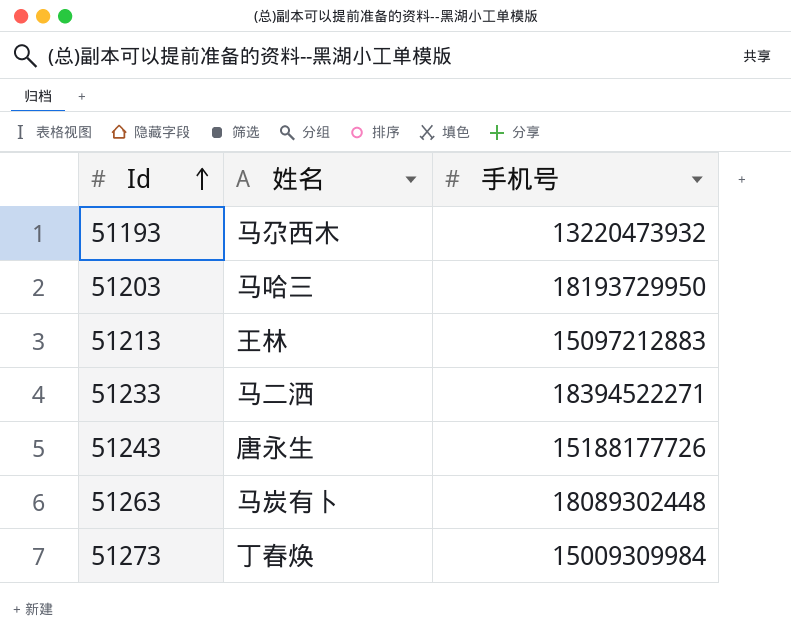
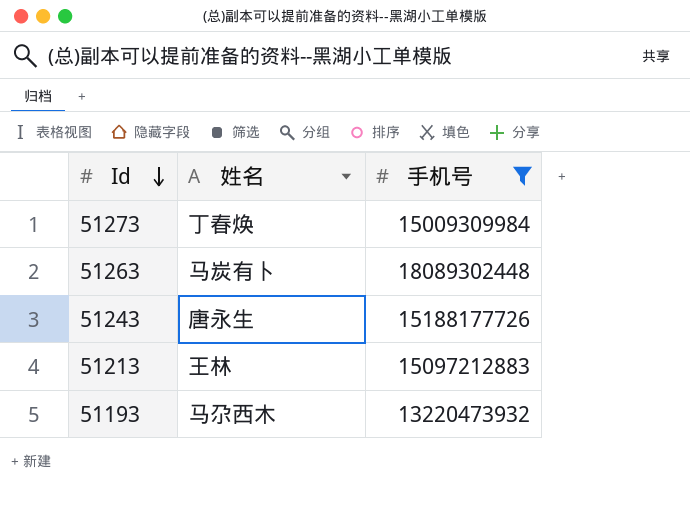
filter: none -> 手机号 <= 18089302448
row order: Id ascending -> Id descending

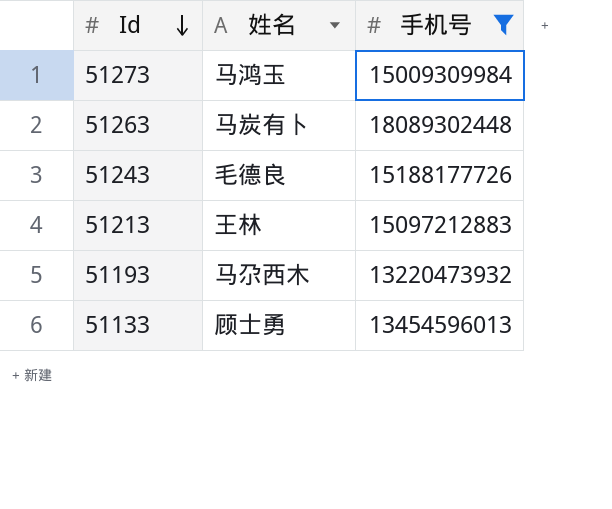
51273 | 姓名: 丁春焕 -> 马鸿玉
51243 | 姓名: 唐永生 -> 毛德良
row 51133: none -> 顾士勇 | 13454596013

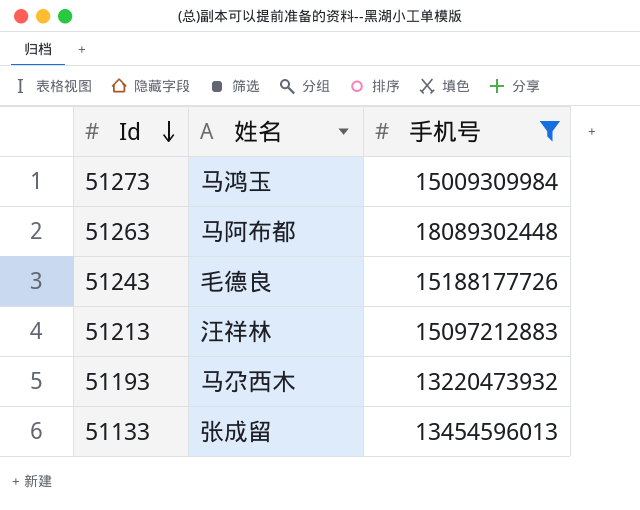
51263 | 姓名: 马炭有卜 -> 马阿布都
51213 | 姓名: 王林 -> 汪祥林
51133 | 姓名: 顾士勇 -> 张成留

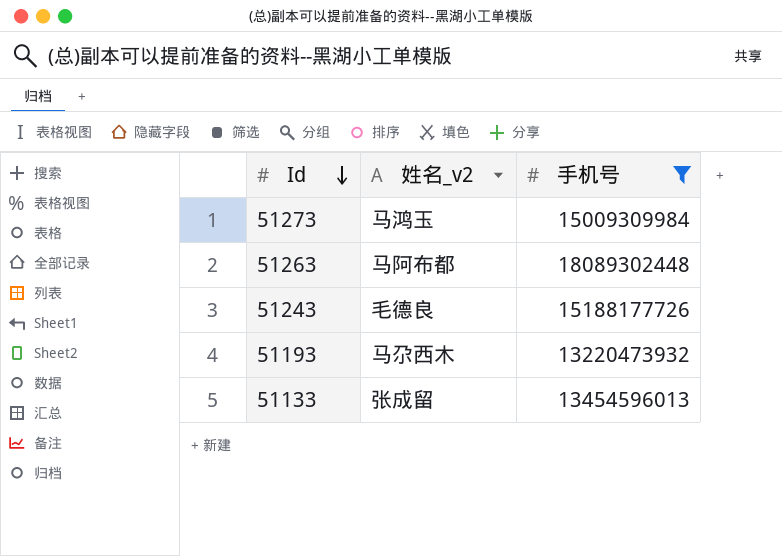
column name: 姓名 -> 姓名_v2
row 51213: 汪祥林 | 15097212883 -> none

